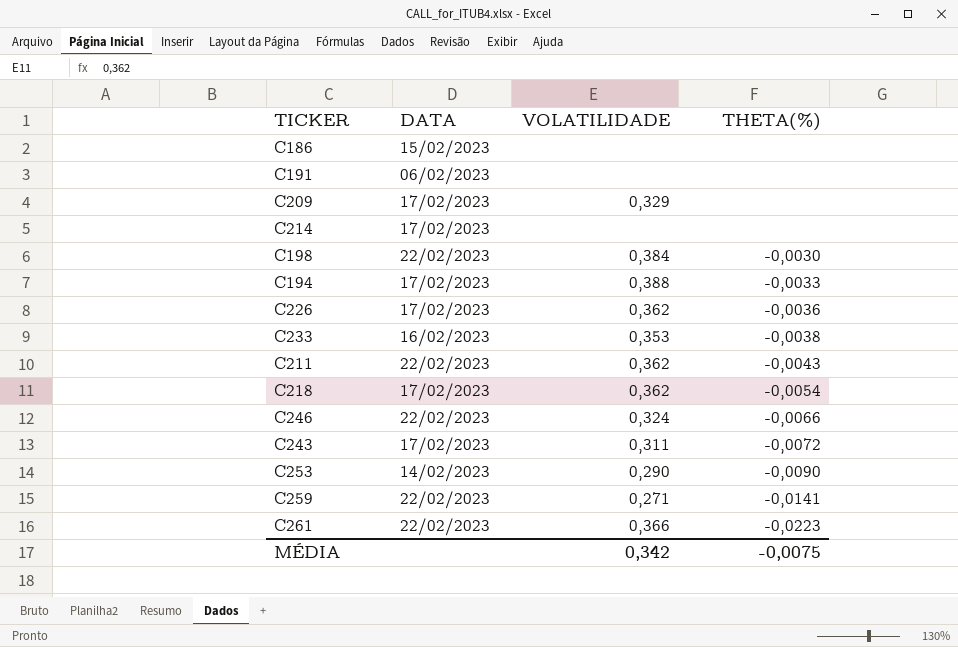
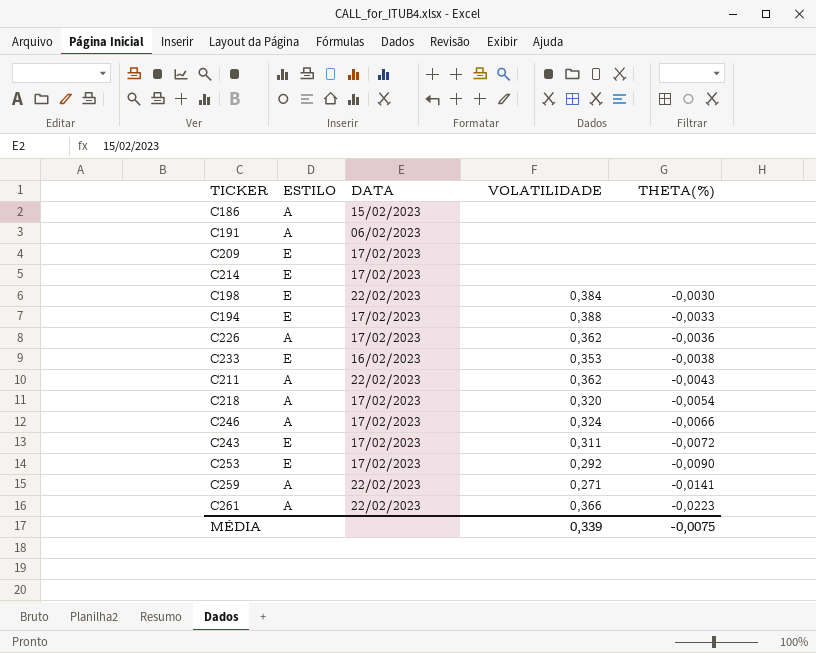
column ESTILO | position: none -> 2
C209 | VOLATILIDADE: 0,329 -> none
C218 | VOLATILIDADE: 0,362 -> 0,320
C246 | DATA: 22/02/2023 -> 17/02/2023
C253 | DATA: 14/02/2023 -> 17/02/2023
C253 | VOLATILIDADE: 0,290 -> 0,292
MÉDIA | VOLATILIDADE: 0,342 -> 0,339

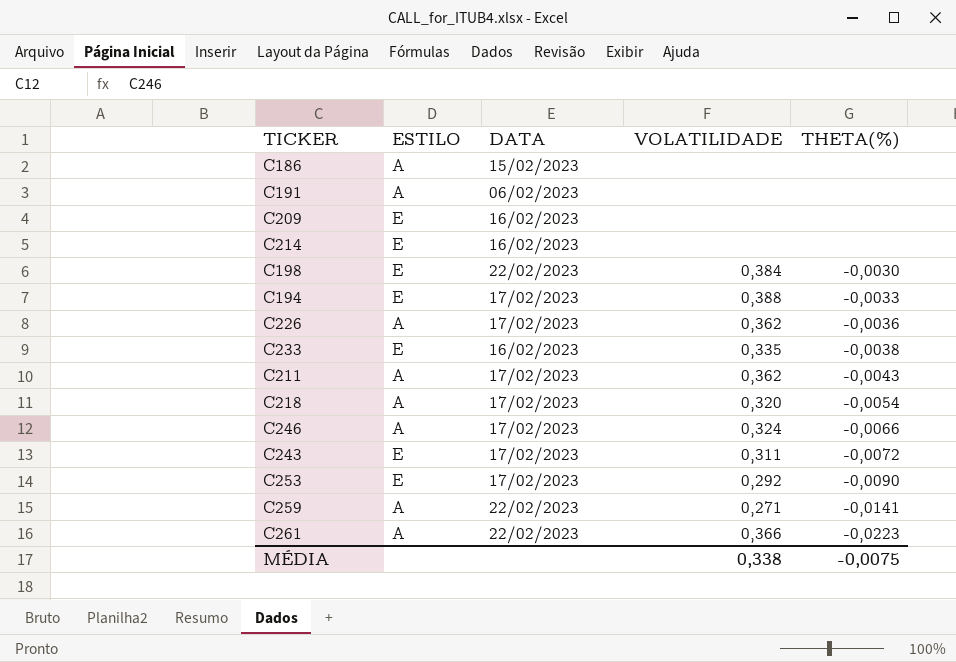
C209 | DATA: 17/02/2023 -> 16/02/2023
C214 | DATA: 17/02/2023 -> 16/02/2023
C233 | VOLATILIDADE: 0,353 -> 0,335
C211 | DATA: 22/02/2023 -> 17/02/2023
MÉDIA | VOLATILIDADE: 0,339 -> 0,338

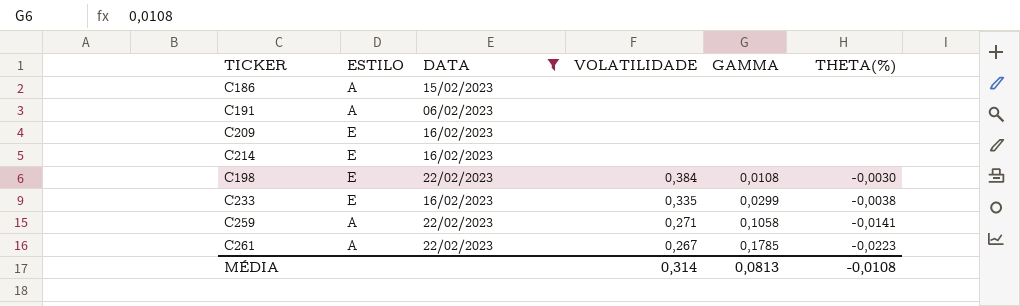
filter: none -> DATA != 17/02/2023
column GAMMA | position: none -> 5
C261 | VOLATILIDADE: 0,366 -> 0,267
MÉDIA | VOLATILIDADE: 0,338 -> 0,314
MÉDIA | THETA(%): -0,0075 -> -0,0108

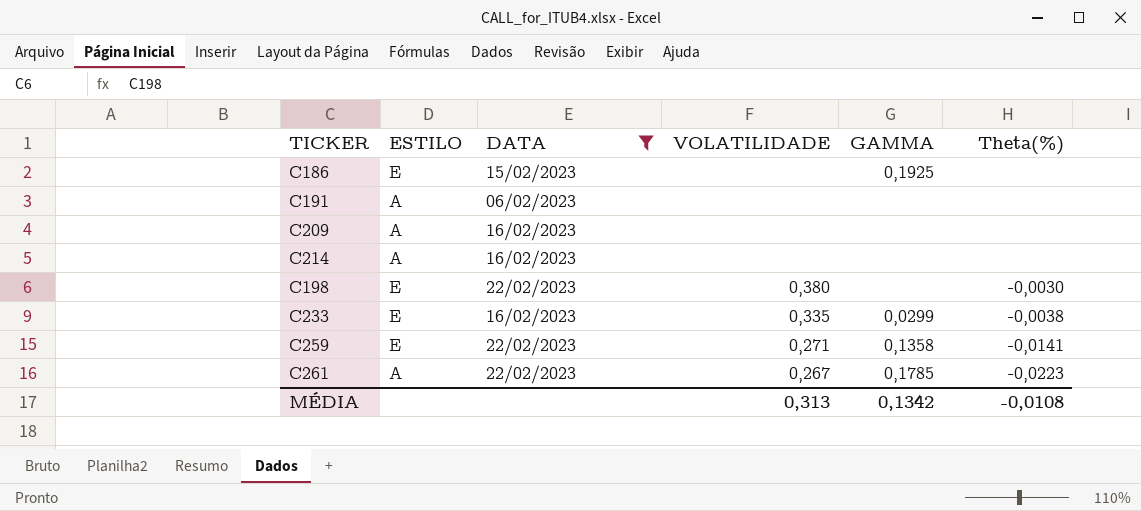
column name: THETA(%) -> Theta(%)
C186 | ESTILO: A -> E
C186 | GAMMA: none -> 0,1925
C209 | ESTILO: E -> A
C214 | ESTILO: E -> A
C198 | VOLATILIDADE: 0,384 -> 0,380
C198 | GAMMA: 0,0108 -> none
C259 | ESTILO: A -> E
C259 | GAMMA: 0,1058 -> 0,1358
MÉDIA | VOLATILIDADE: 0,314 -> 0,313
MÉDIA | GAMMA: 0,0813 -> 0,1342

